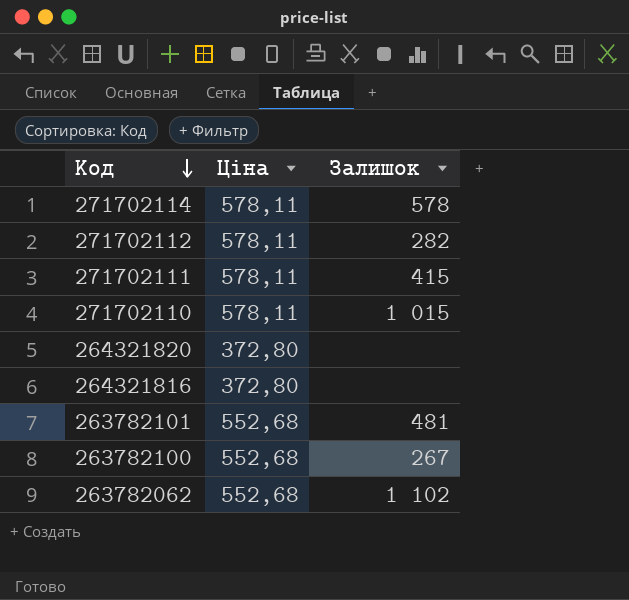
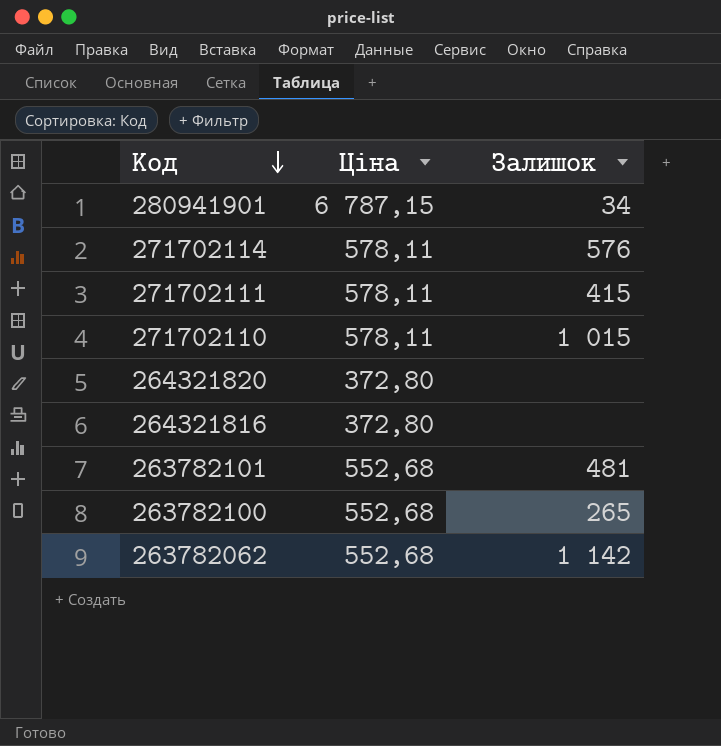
row 271702112: 578,11 | 282 -> none
row 280941901: none -> 6 787,15 | 34
271702114 | Залишок: 578 -> 576
263782100 | Залишок: 267 -> 265
263782062 | Залишок: 1 102 -> 1 142

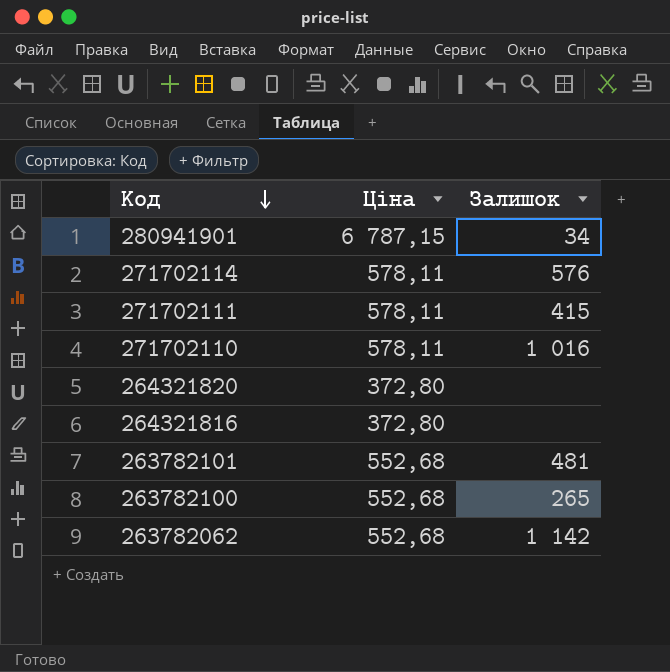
271702110 | Залишок: 1 015 -> 1 016

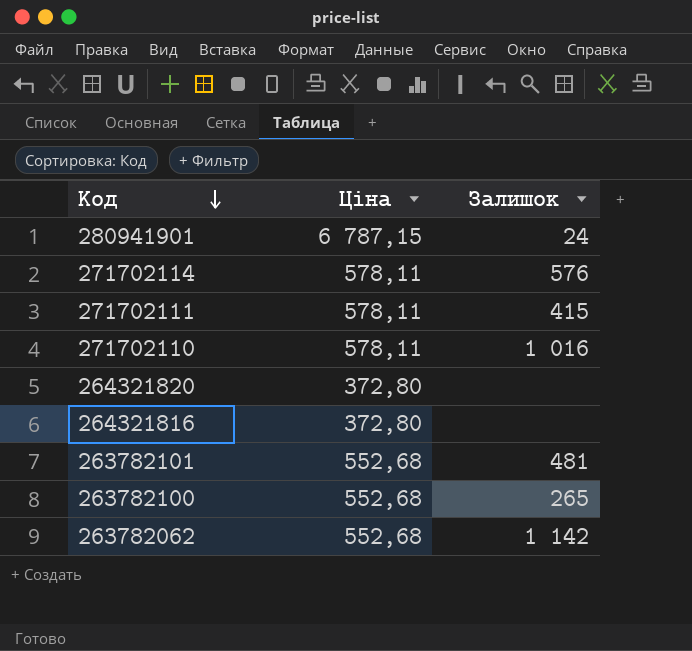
280941901 | Залишок: 34 -> 24

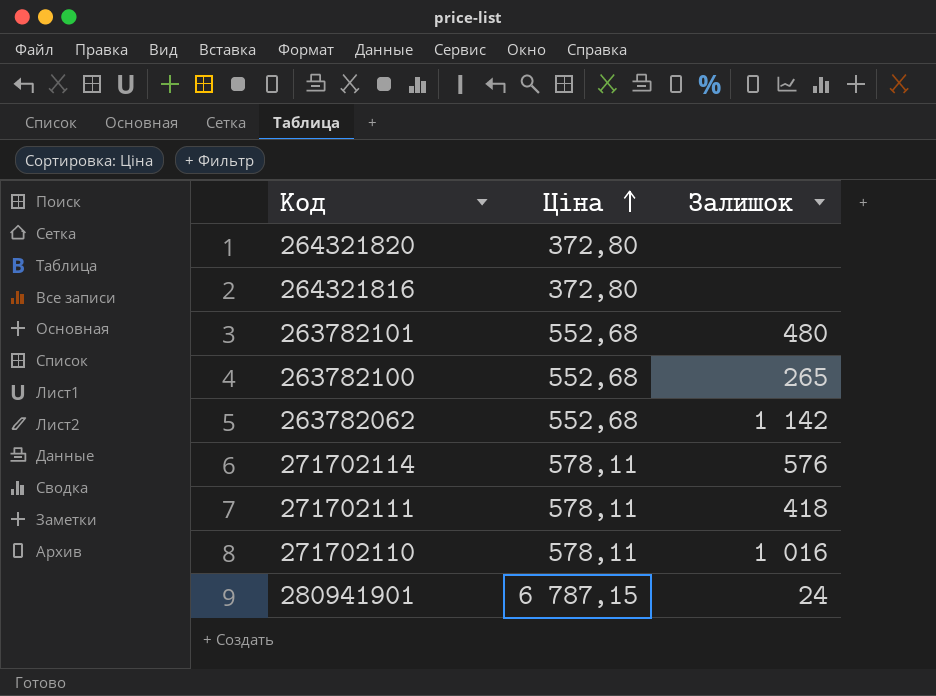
row order: Код descending -> Ціна ascending
263782101 | Залишок: 481 -> 480
271702111 | Залишок: 415 -> 418

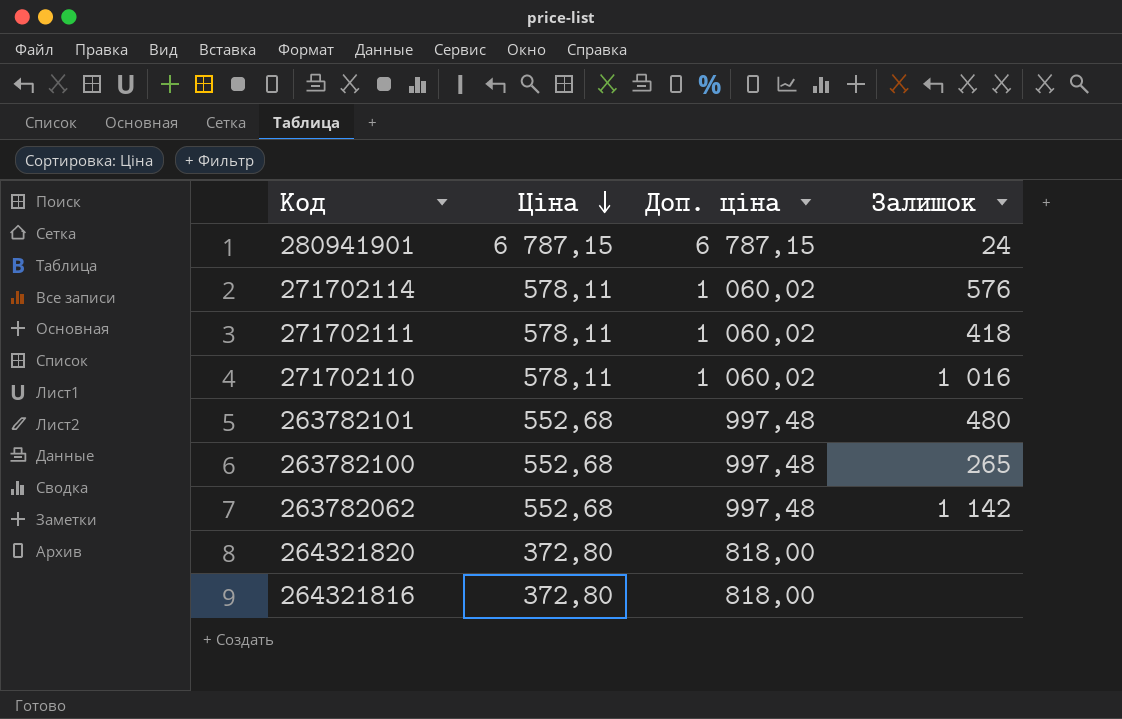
row order: Ціна ascending -> Ціна descending
column Доп. ціна | position: none -> 3

